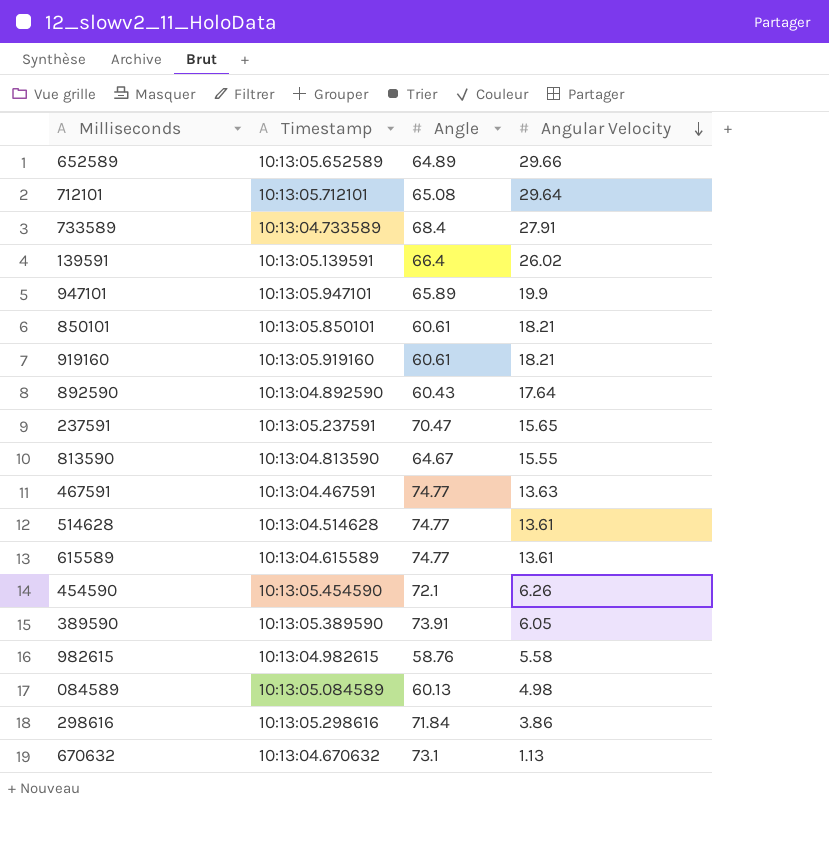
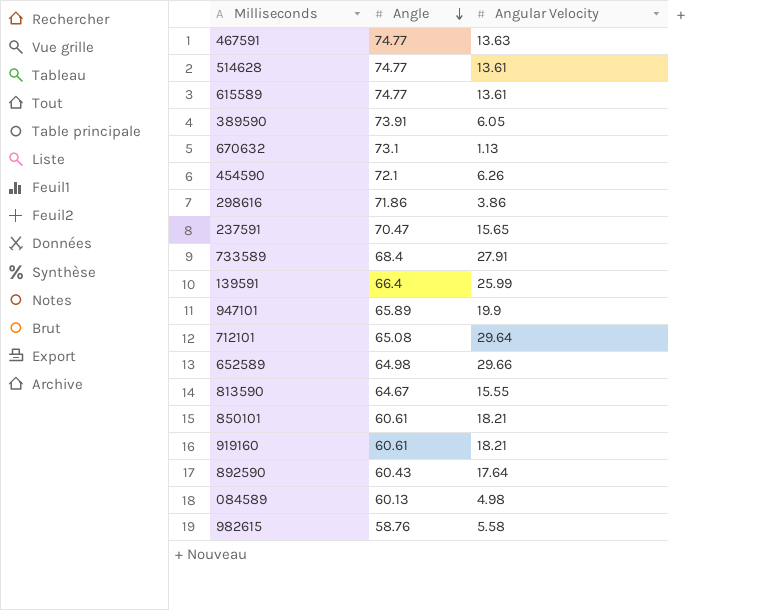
row order: Angular Velocity descending -> Angle descending
column Timestamp | position: 2 -> none
298616 | Angle: 71.84 -> 71.86
139591 | Angular Velocity: 26.02 -> 25.99
652589 | Angle: 64.89 -> 64.98

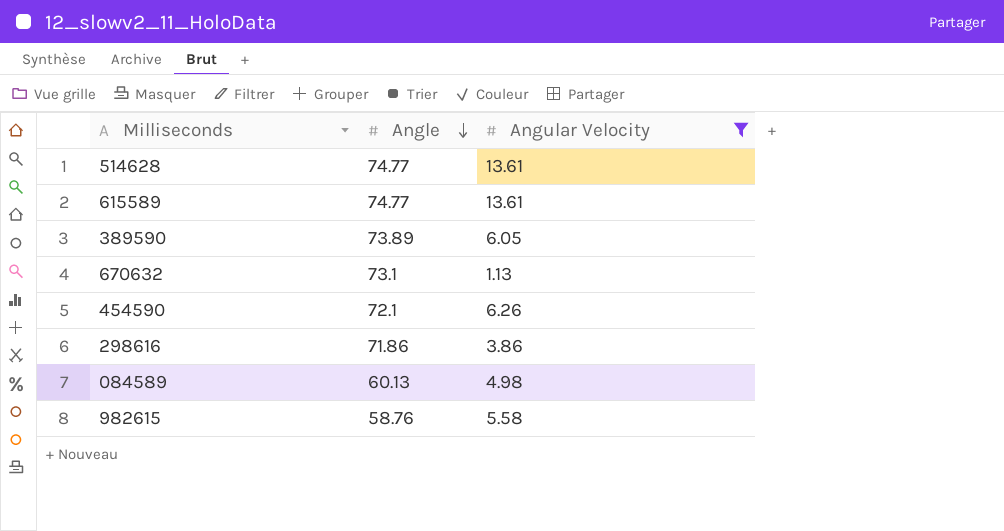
filter: none -> Angular Velocity <= 13.61
389590 | Angle: 73.91 -> 73.89

